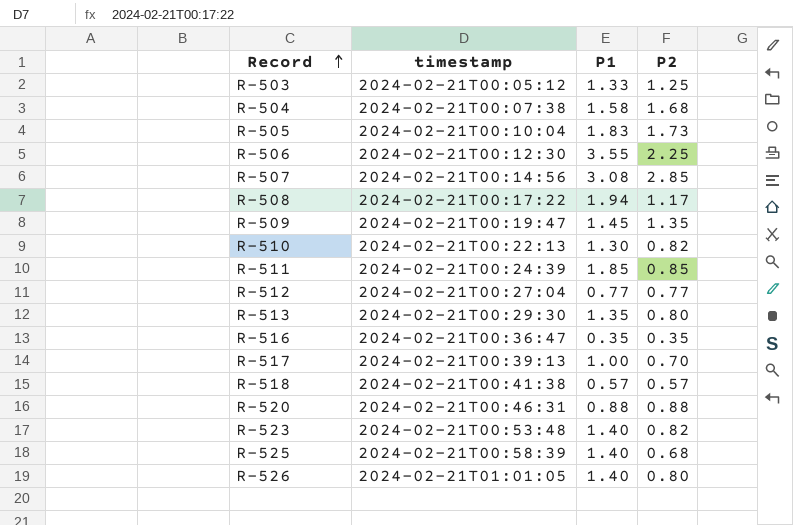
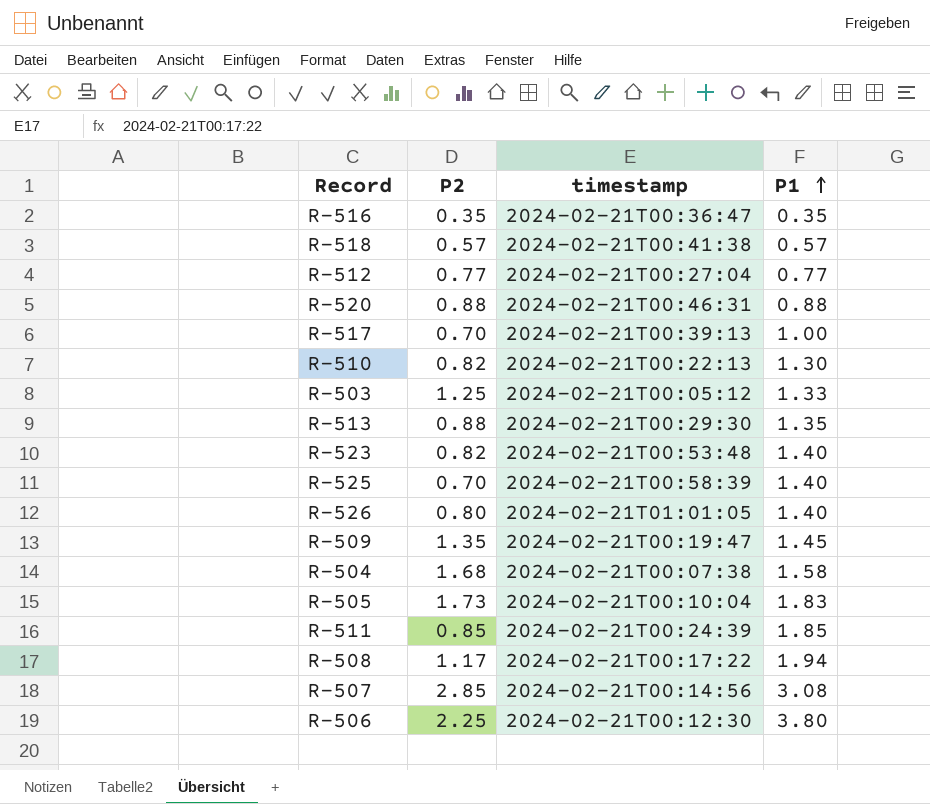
row order: Record ascending -> P1 ascending
column P2 | position: 4 -> 2
R-513 | P2: 0.80 -> 0.88
R-525 | P2: 0.68 -> 0.70
R-506 | P1: 3.55 -> 3.80

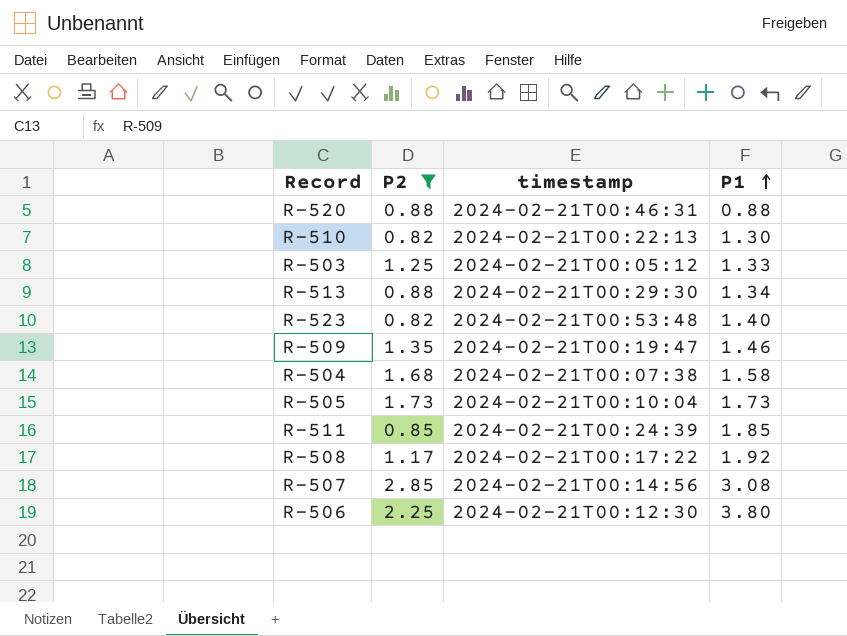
filter: none -> P2 >= 0.82
R-513 | P1: 1.35 -> 1.34
R-509 | P1: 1.45 -> 1.46
R-505 | P1: 1.83 -> 1.73
R-508 | P1: 1.94 -> 1.92

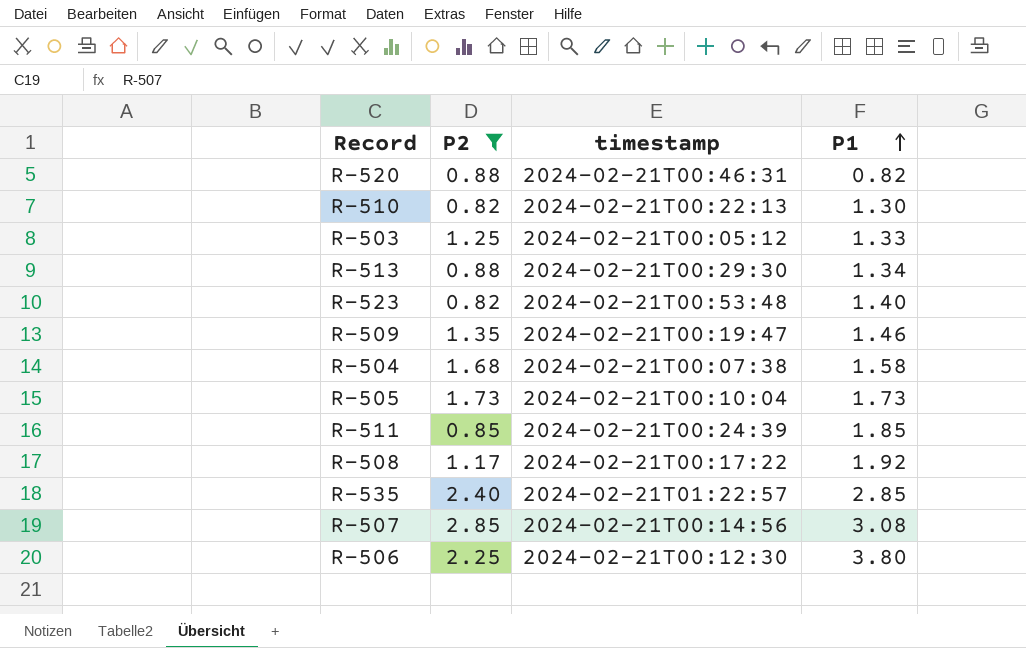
R-520 | P1: 0.88 -> 0.82
row R-535: none -> 2.40 | 2024-02-21T01:22:57 | 2.85

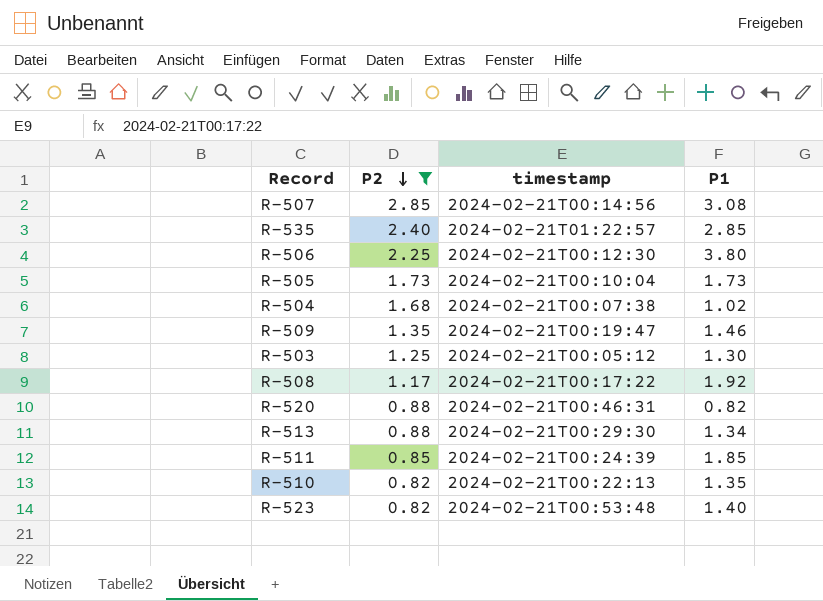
row order: P1 ascending -> P2 descending
R-504 | P1: 1.58 -> 1.02
R-503 | P1: 1.33 -> 1.30
R-510 | P1: 1.30 -> 1.35

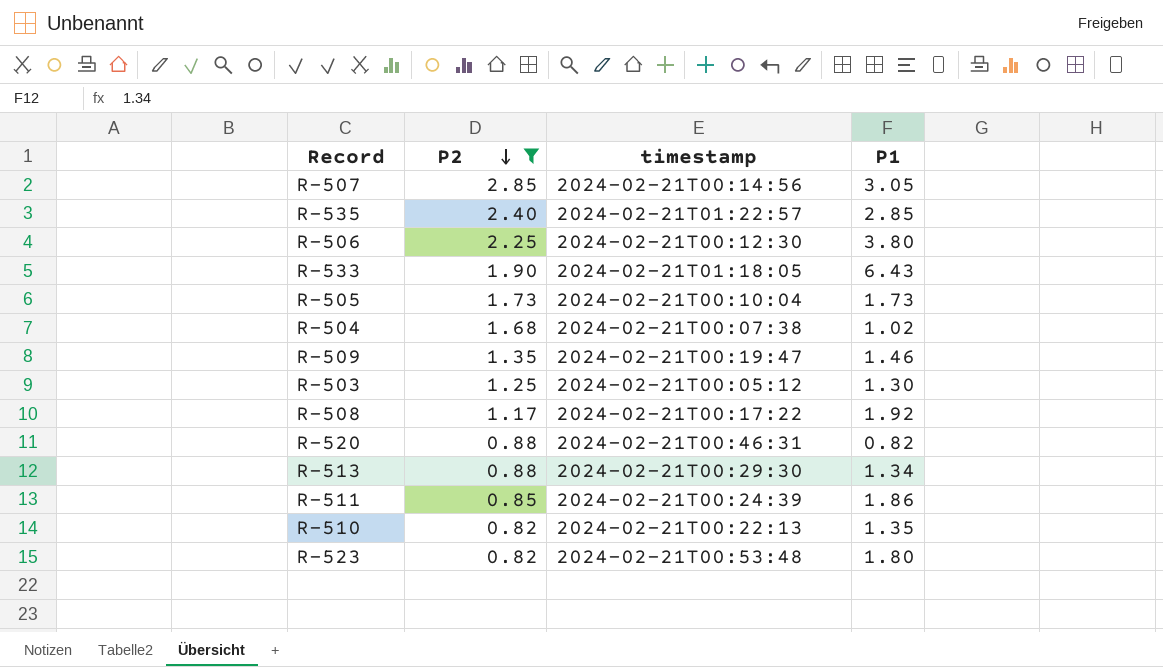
R-507 | P1: 3.08 -> 3.05
row R-533: none -> 1.90 | 2024-02-21T01:18:05 | 6.43
R-511 | P1: 1.85 -> 1.86
R-523 | P1: 1.40 -> 1.80

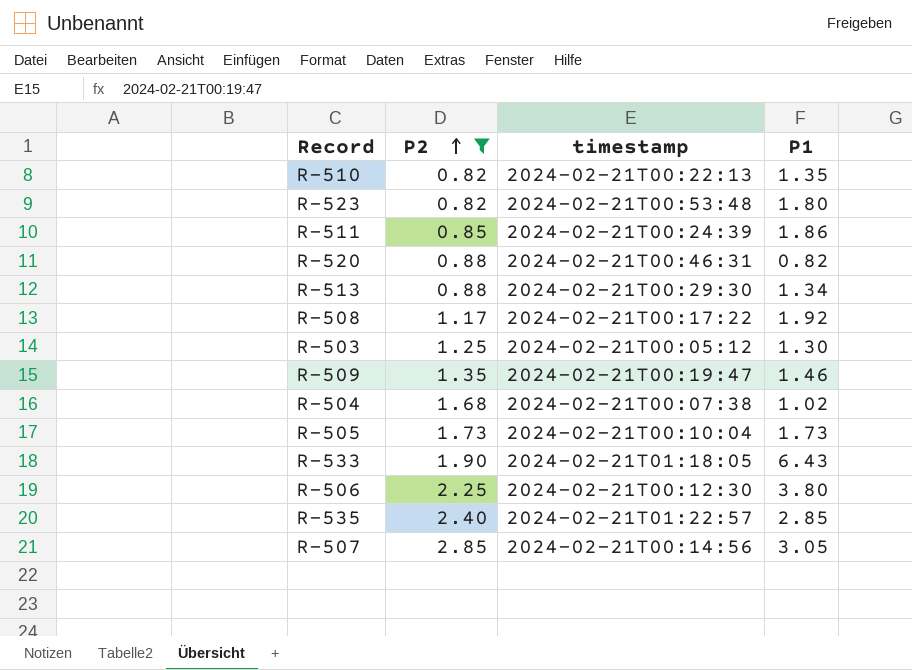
row order: P2 descending -> P2 ascending

